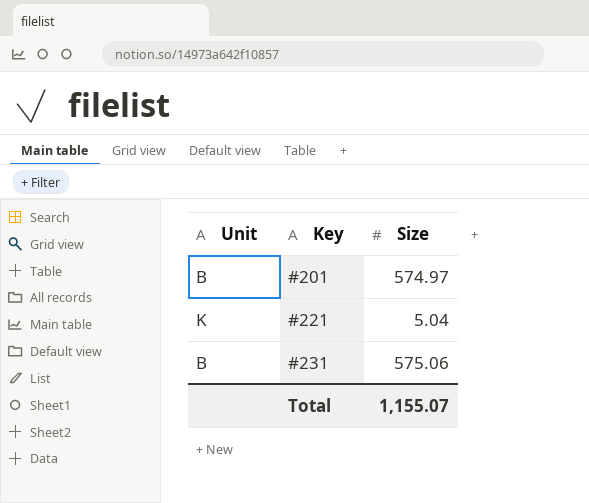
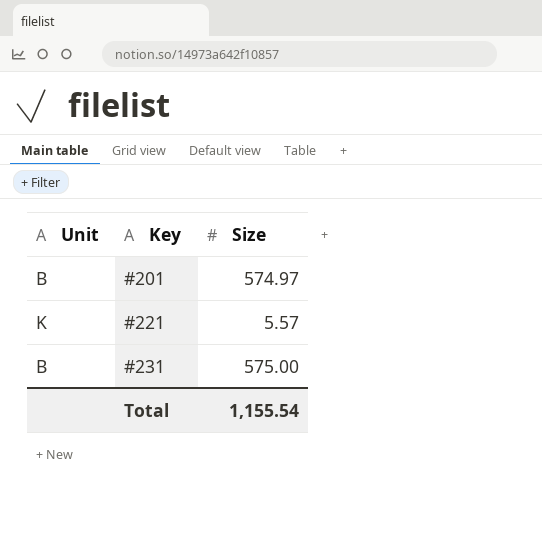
#221 | Size: 5.04 -> 5.57
#231 | Size: 575.06 -> 575.00
Total | Size: 1,155.07 -> 1,155.54

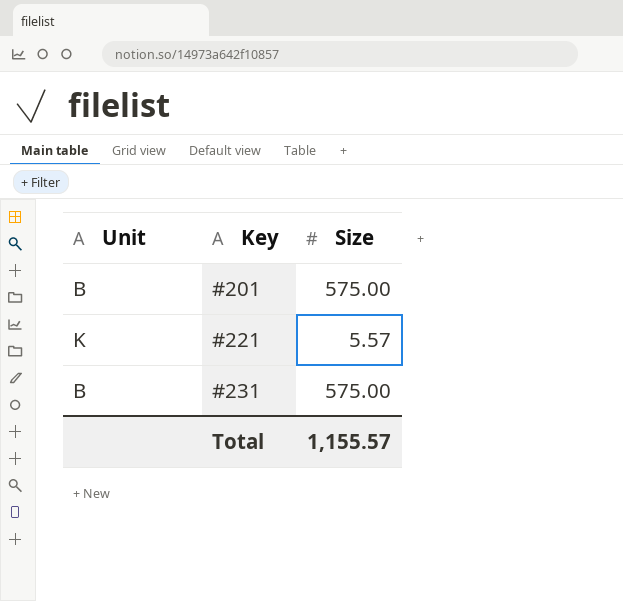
#201 | Size: 574.97 -> 575.00
Total | Size: 1,155.54 -> 1,155.57

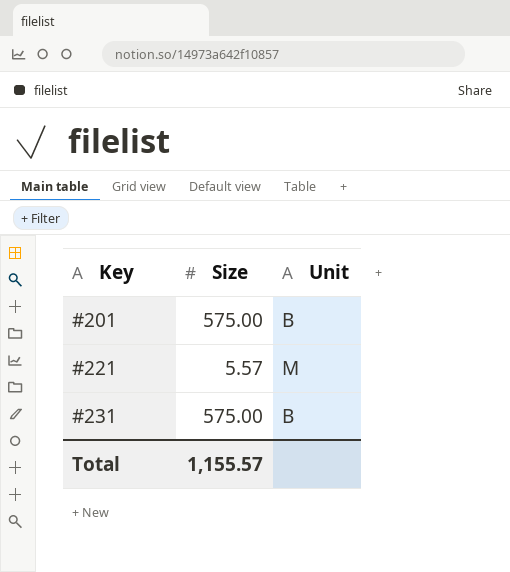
column Unit | position: 1 -> 3
#221 | Unit: K -> M

